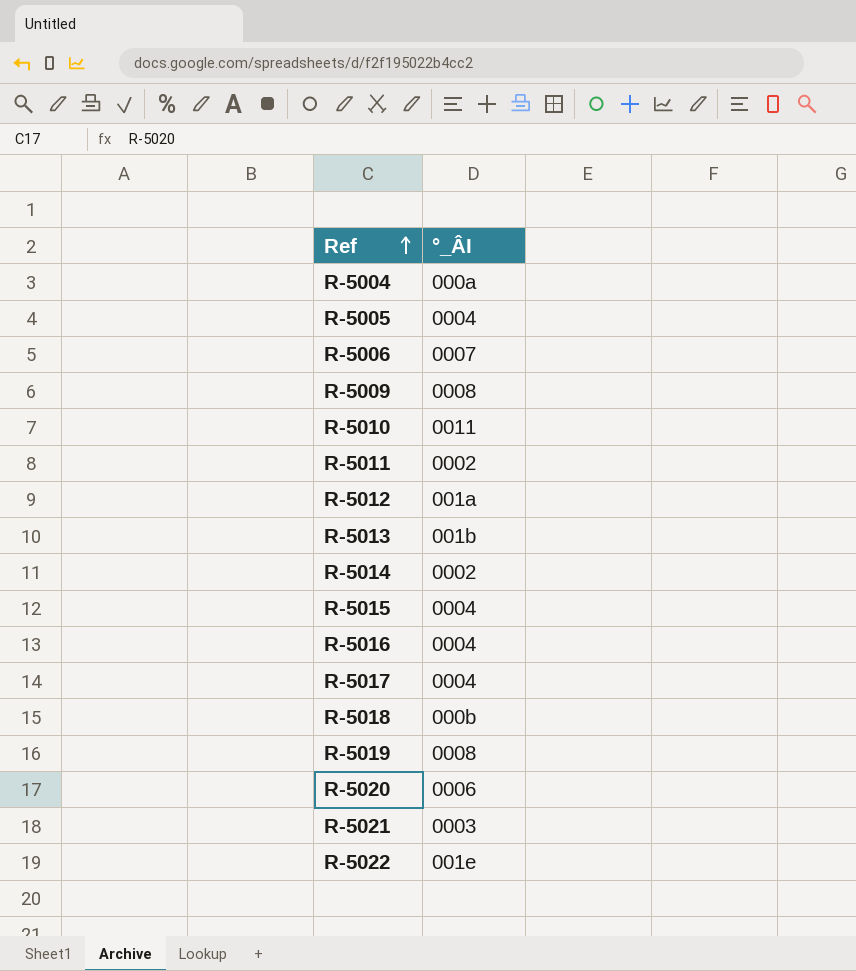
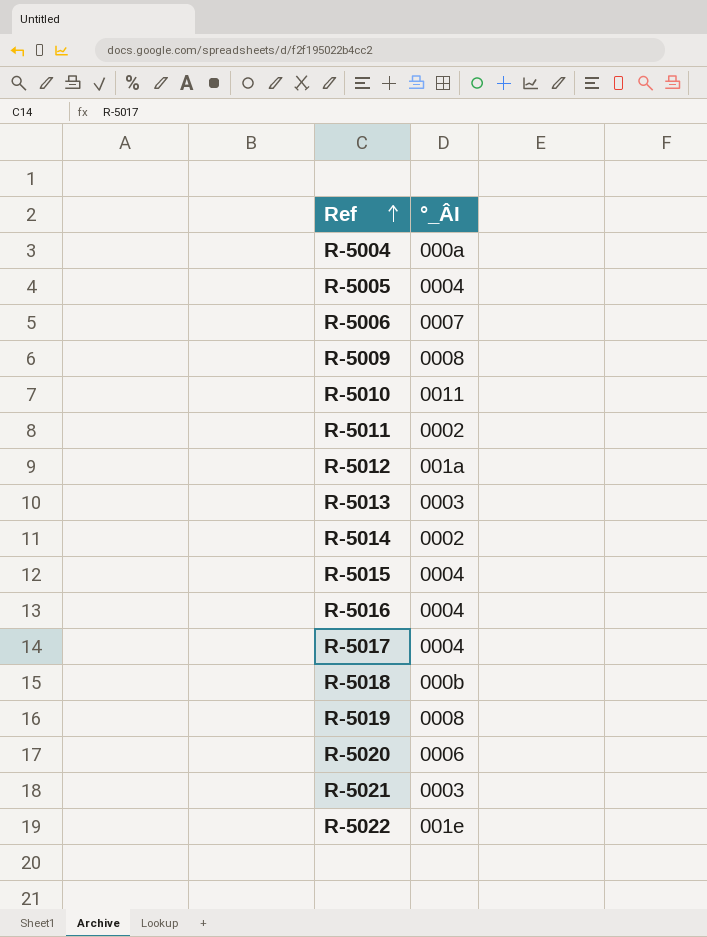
R-5013 | °_ÂI: 001b -> 0003

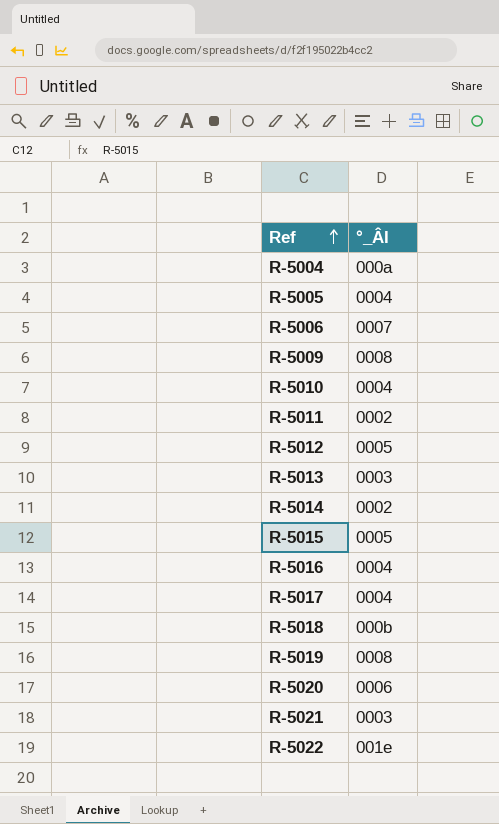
R-5010 | °_ÂI: 0011 -> 0004
R-5012 | °_ÂI: 001a -> 0005
R-5015 | °_ÂI: 0004 -> 0005

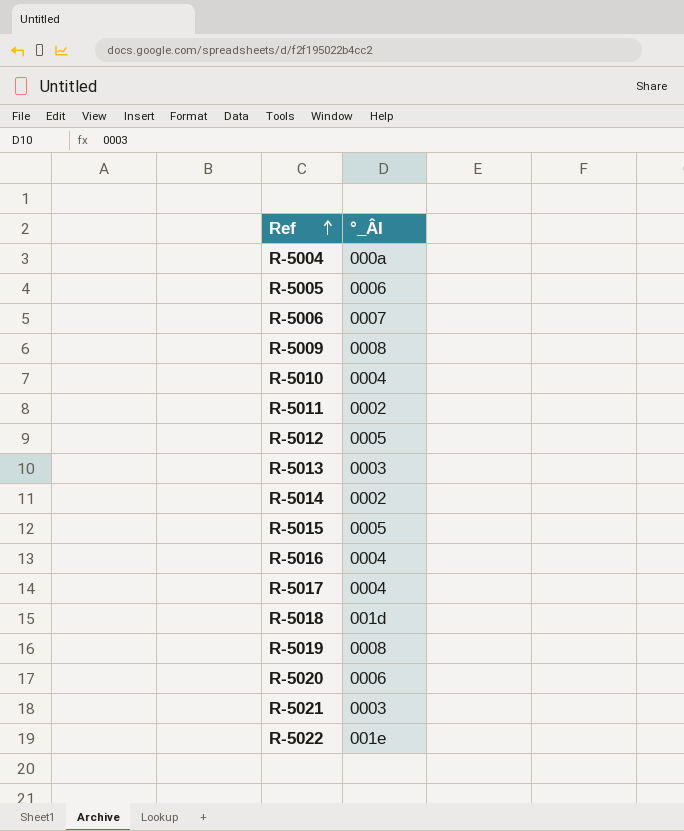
R-5005 | °_ÂI: 0004 -> 0006
R-5018 | °_ÂI: 000b -> 001d

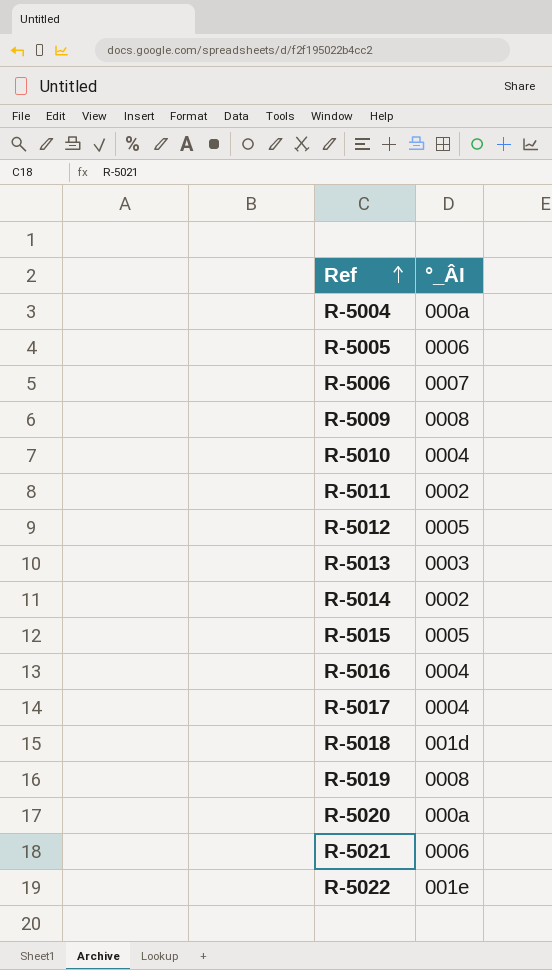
R-5020 | °_ÂI: 0006 -> 000a
R-5021 | °_ÂI: 0003 -> 0006

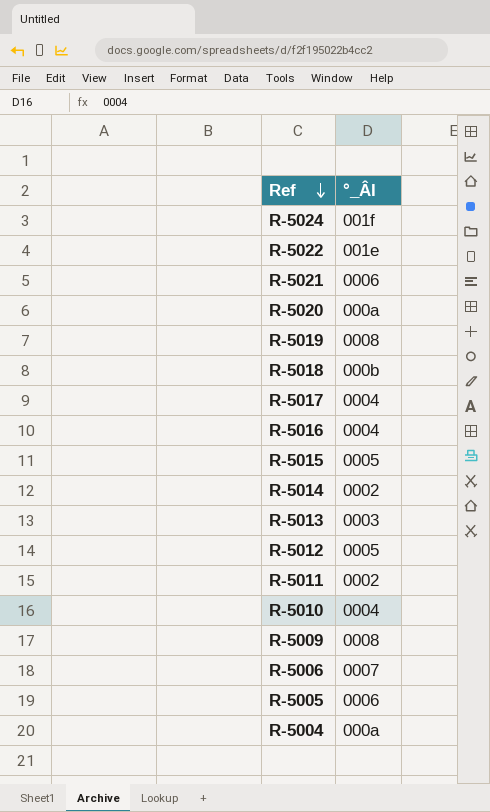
row order: Ref ascending -> Ref descending
row R-5024: none -> 001f
R-5018 | °_ÂI: 001d -> 000b

